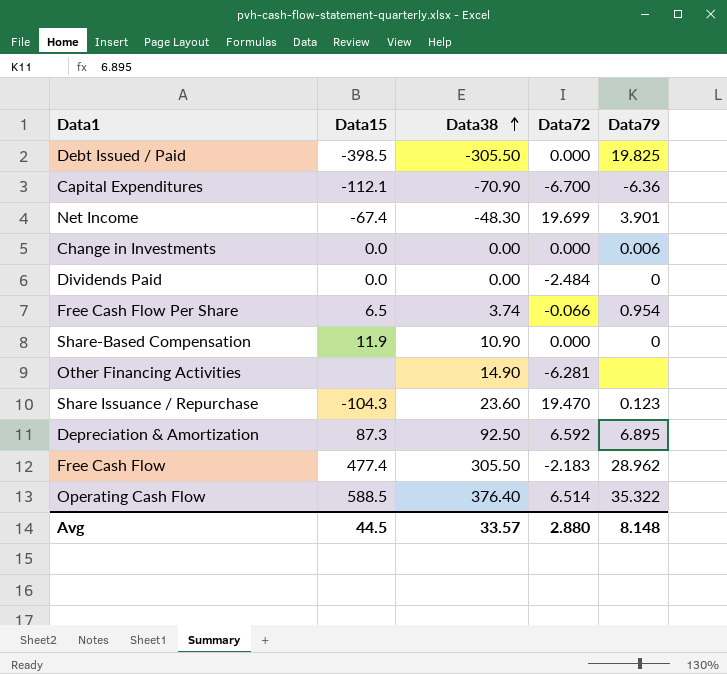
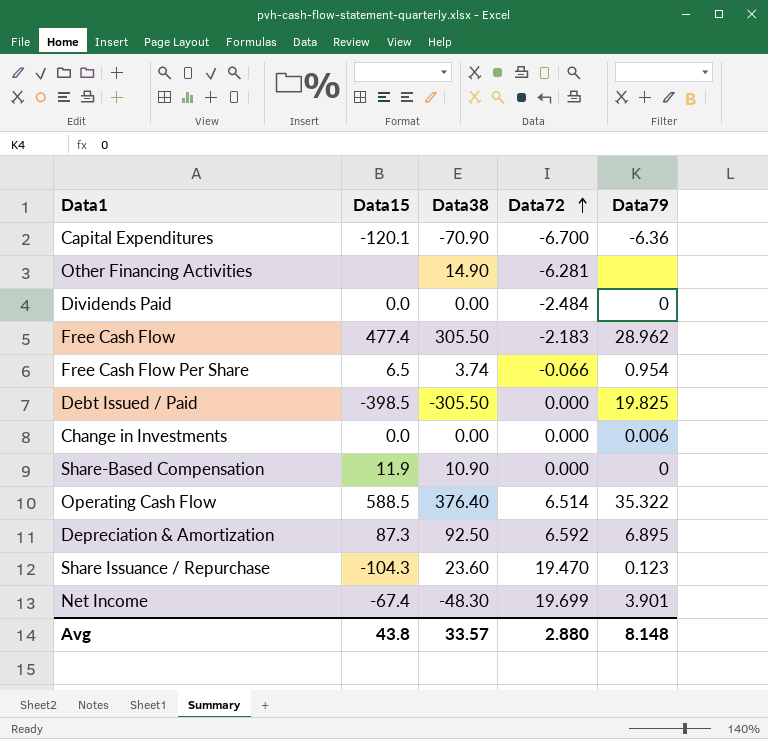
row order: Data38 ascending -> Data72 ascending
Capital Expenditures | Data15: -112.1 -> -120.1
Avg | Data15: 44.5 -> 43.8

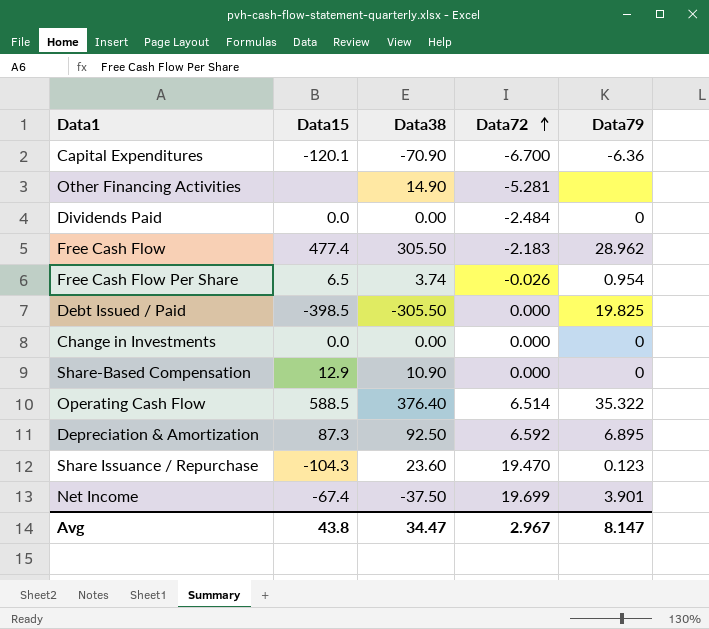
Other Financing Activities | Data72: -6.281 -> -5.281
Free Cash Flow Per Share | Data72: -0.066 -> -0.026
Change in Investments | Data79: 0.006 -> 0
Share-Based Compensation | Data15: 11.9 -> 12.9
Net Income | Data38: -48.30 -> -37.50
Avg | Data38: 33.57 -> 34.47
Avg | Data72: 2.880 -> 2.967
Avg | Data79: 8.148 -> 8.147

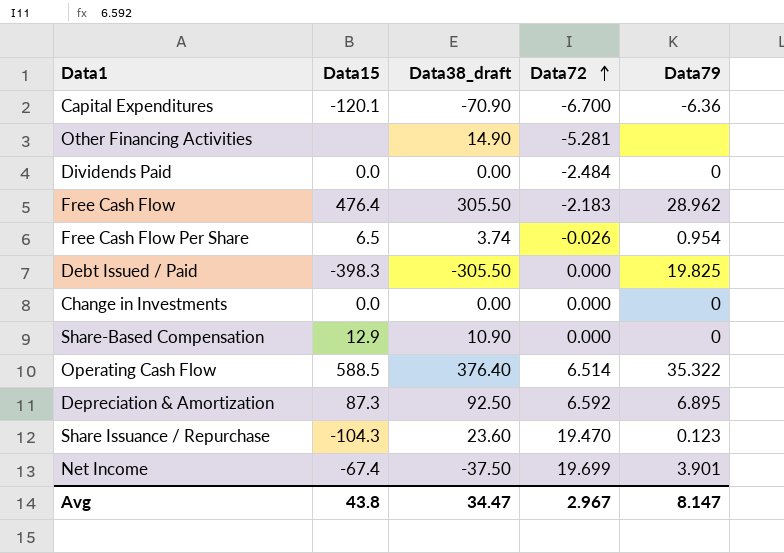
column name: Data38 -> Data38_draft
Free Cash Flow | Data15: 477.4 -> 476.4
Debt Issued / Paid | Data15: -398.5 -> -398.3

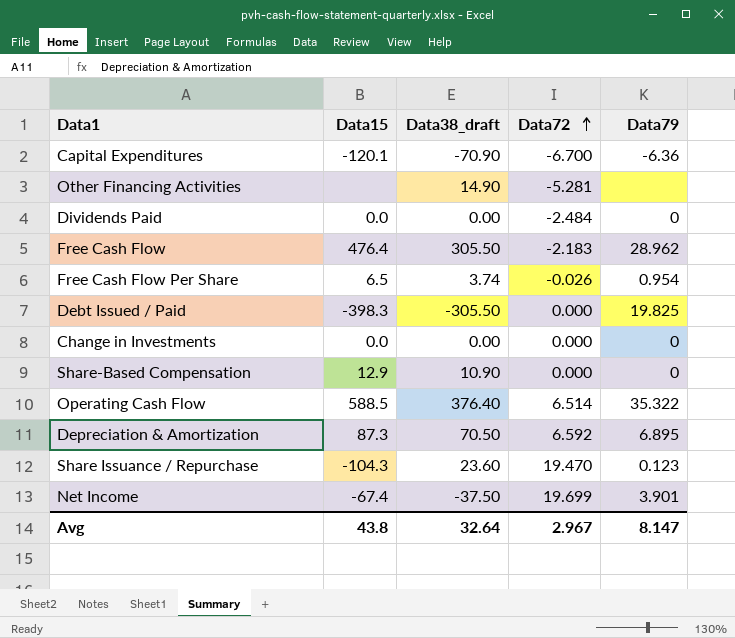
Depreciation & Amortization | Data38_draft: 92.50 -> 70.50
Avg | Data38_draft: 34.47 -> 32.64

